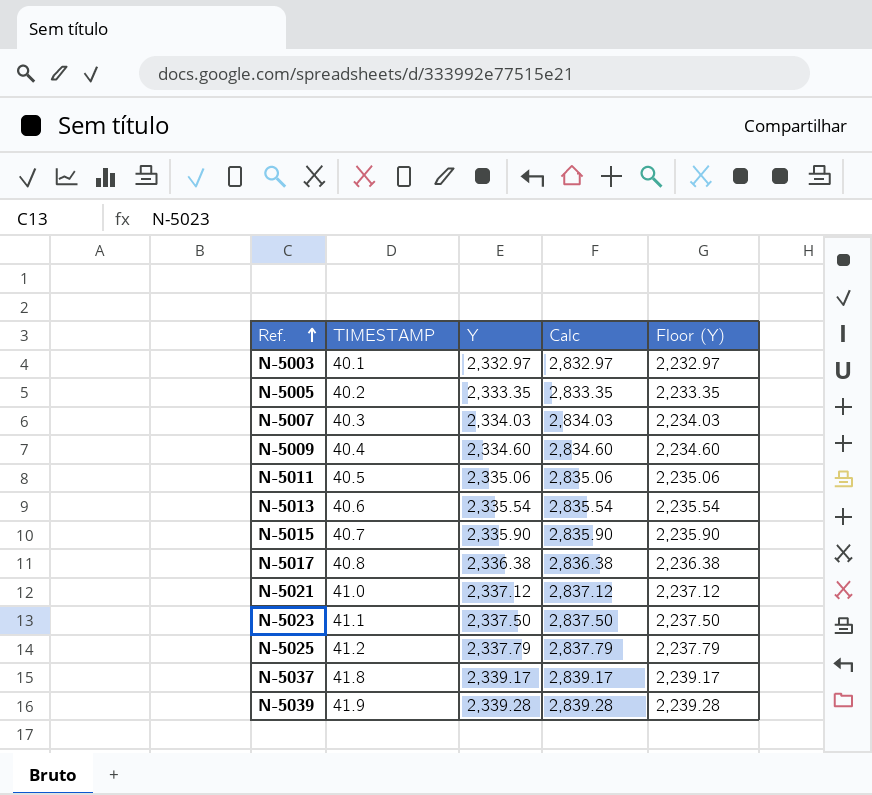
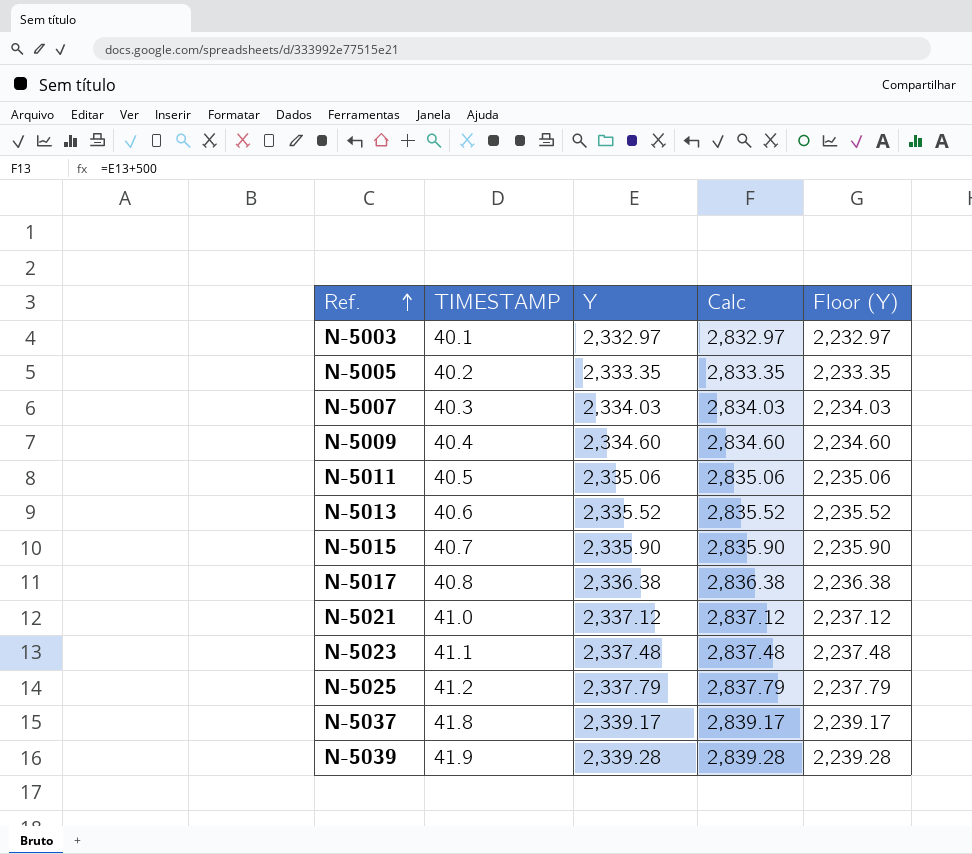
N-5013 | Y: 2,335.54 -> 2,335.52
N-5013 | Calc: 2,835.54 -> 2,835.52
N-5013 | Floor (Y): 2,235.54 -> 2,235.52
N-5023 | Y: 2,337.50 -> 2,337.48
N-5023 | Calc: 2,837.50 -> 2,837.48
N-5023 | Floor (Y): 2,237.50 -> 2,237.48

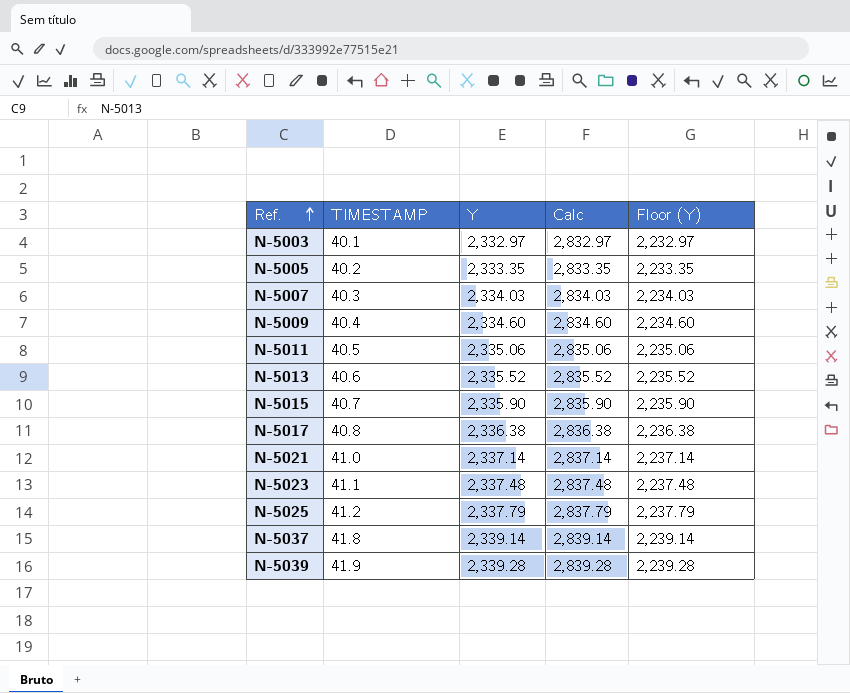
N-5021 | Y: 2,337.12 -> 2,337.14
N-5021 | Calc: 2,837.12 -> 2,837.14
N-5021 | Floor (Y): 2,237.12 -> 2,237.14
N-5037 | Y: 2,339.17 -> 2,339.14
N-5037 | Calc: 2,839.17 -> 2,839.14
N-5037 | Floor (Y): 2,239.17 -> 2,239.14

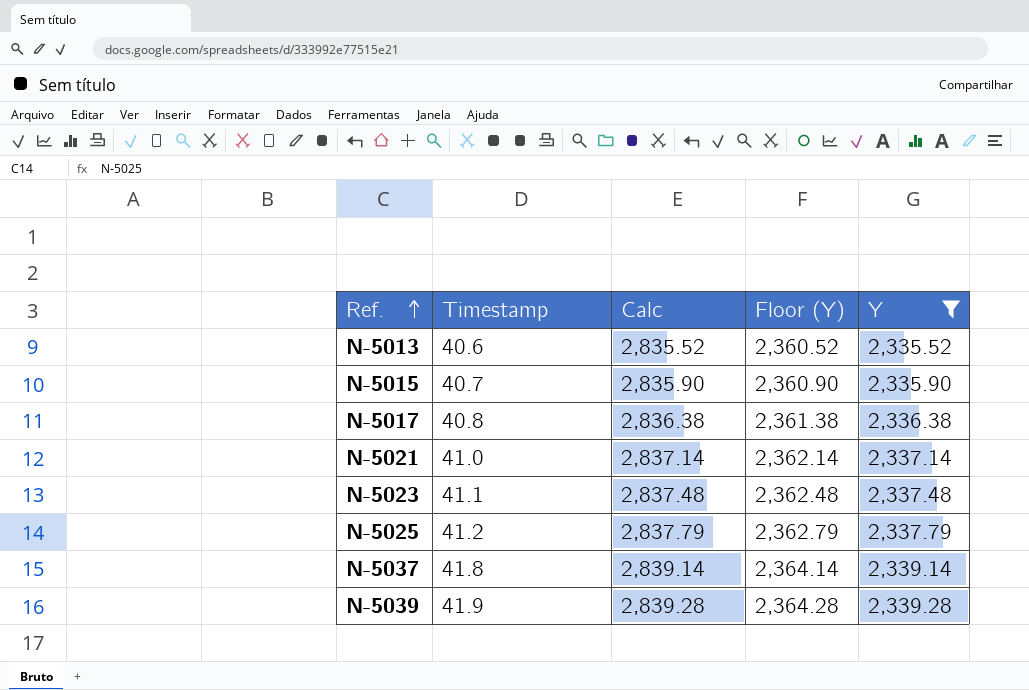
filter: none -> Y >= 2,335.52
column name: TIMESTAMP -> Timestamp
column Floor (Y) | formula: [Y] - 100 -> [Y] + 25
column Y | position: 3 -> 5

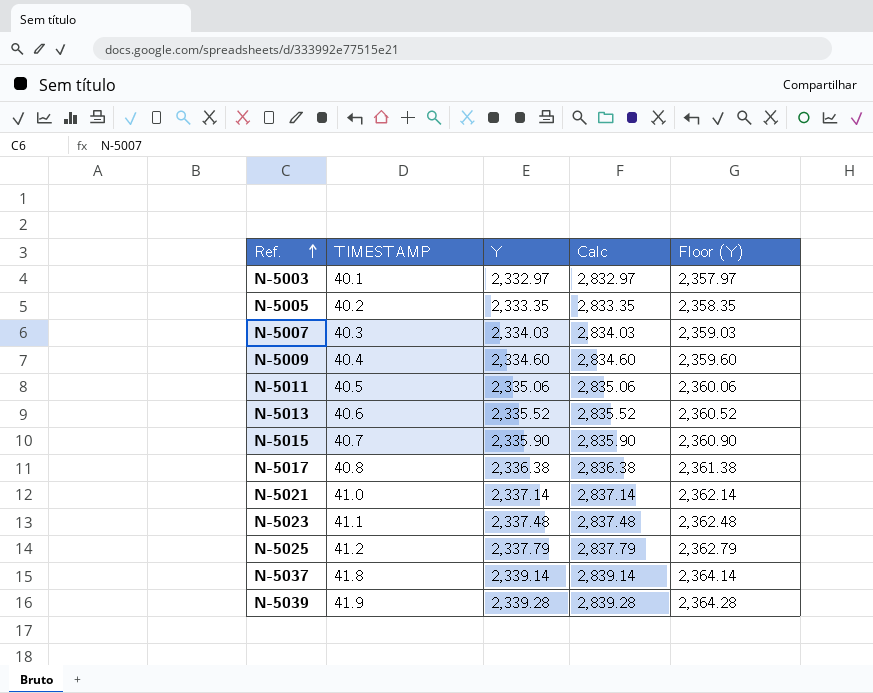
filter: Y >= 2,335.52 -> none
column name: Timestamp -> TIMESTAMP
column Y | position: 5 -> 3

